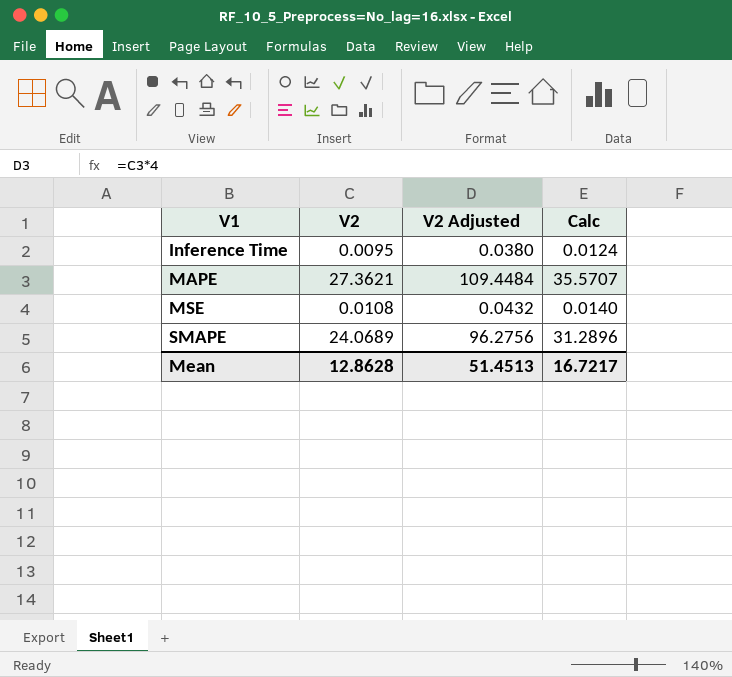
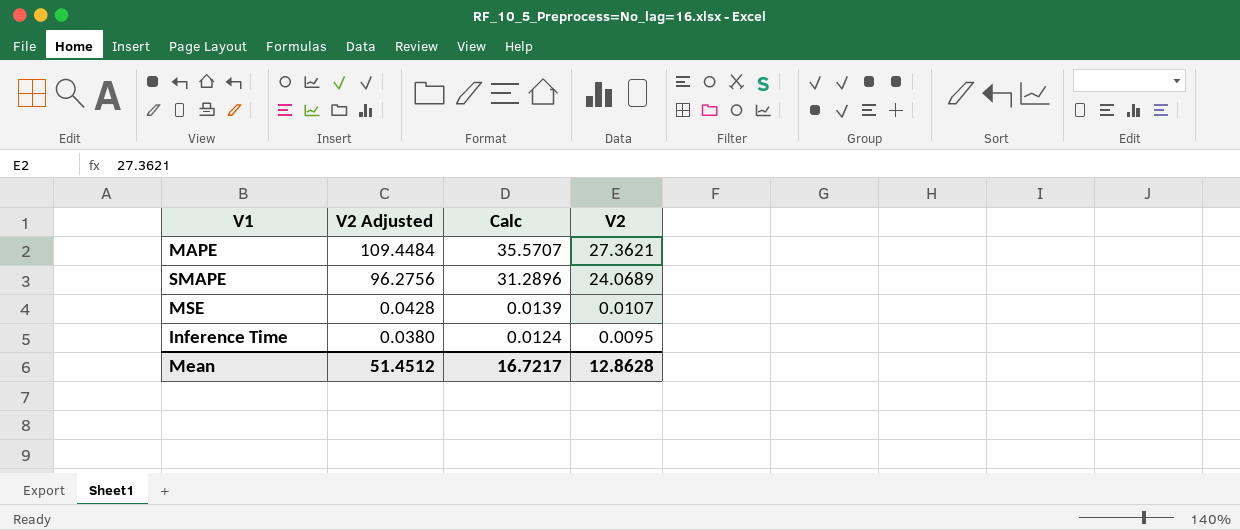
row order: V1 ascending -> V2 Adjusted descending
column V2 | position: 2 -> 4
MSE | V2 Adjusted: 0.0432 -> 0.0428
MSE | Calc: 0.0140 -> 0.0139
MSE | V2: 0.0108 -> 0.0107
Mean | V2 Adjusted: 51.4513 -> 51.4512

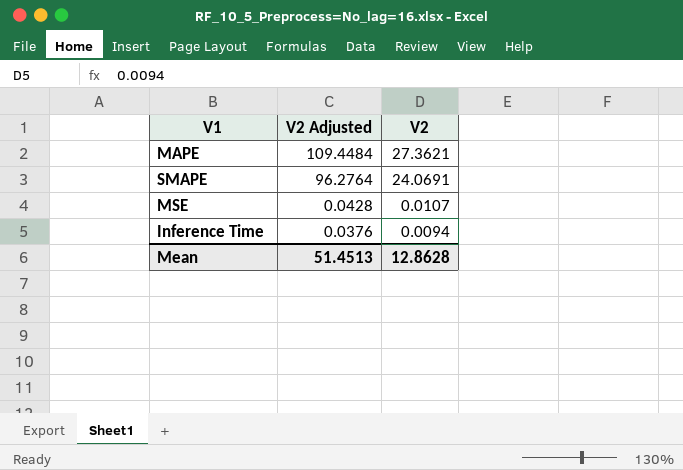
column Calc | formula: [V2] * 1.3 -> none
SMAPE | V2 Adjusted: 96.2756 -> 96.2764
SMAPE | V2: 24.0689 -> 24.0691
Inference Time | V2 Adjusted: 0.0380 -> 0.0376
Inference Time | V2: 0.0095 -> 0.0094
Mean | V2 Adjusted: 51.4512 -> 51.4513

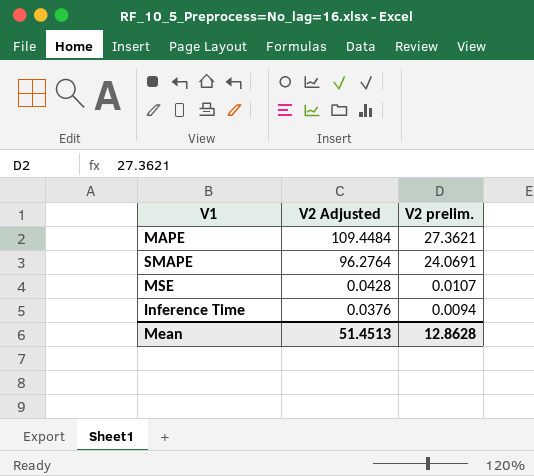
column name: V2 -> V2 prelim.

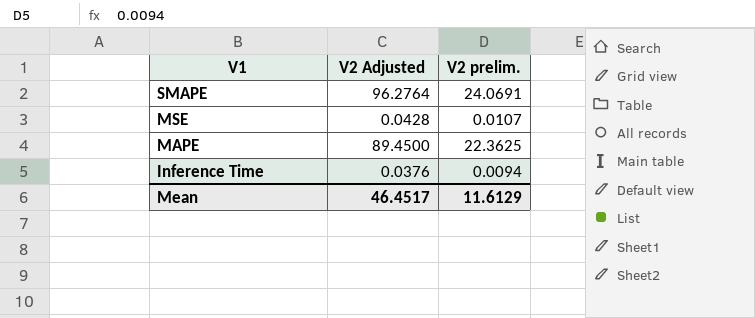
row order: V2 Adjusted descending -> V1 descending
MAPE | V2 Adjusted: 109.4484 -> 89.4500
MAPE | V2 prelim.: 27.3621 -> 22.3625
Mean | V2 Adjusted: 51.4513 -> 46.4517
Mean | V2 prelim.: 12.8628 -> 11.6129

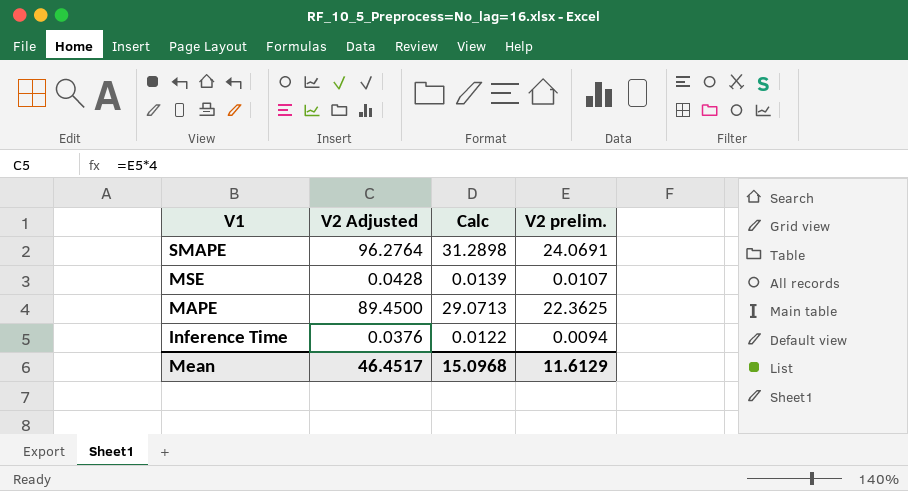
column Calc | formula: none -> [V2 prelim.] * 1.3

